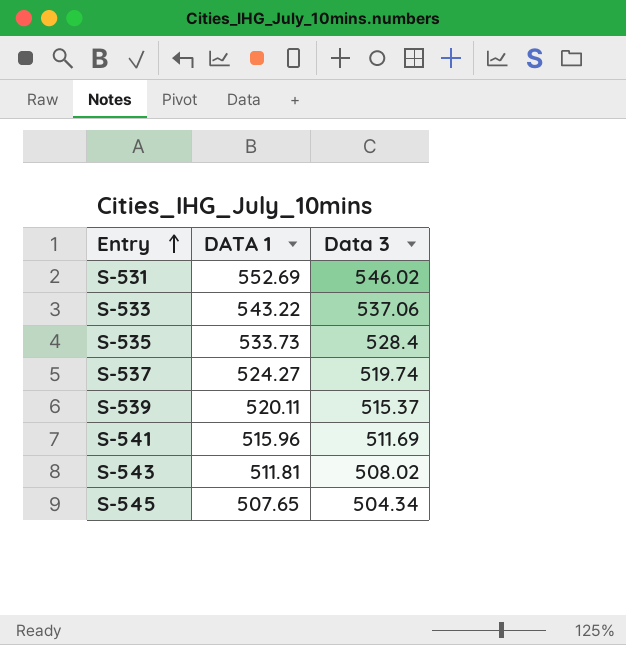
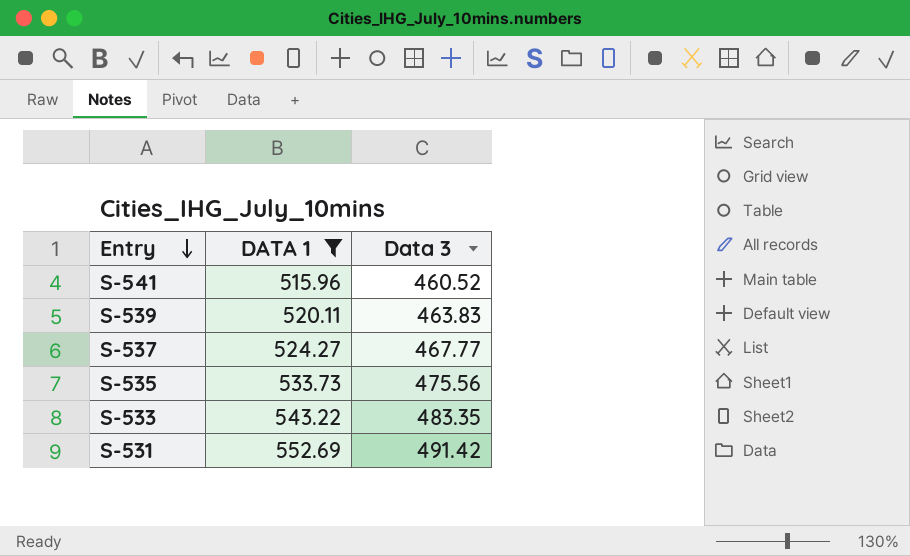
filter: none -> DATA 1 >= 515.96
row order: Entry ascending -> Entry descending
S-541 | Data 3: 511.69 -> 460.52
S-539 | Data 3: 515.37 -> 463.83
S-537 | Data 3: 519.74 -> 467.77
S-535 | Data 3: 528.4 -> 475.56
S-533 | Data 3: 537.06 -> 483.35
S-531 | Data 3: 546.02 -> 491.42

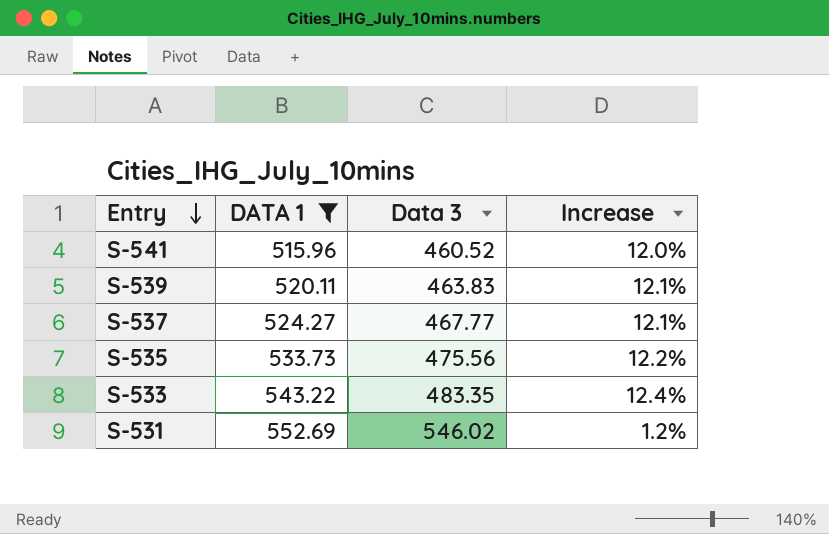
column Increase | formula: none -> ([DATA 1] - [Data 3]) / [Data 3]
S-531 | Data 3: 491.42 -> 546.02

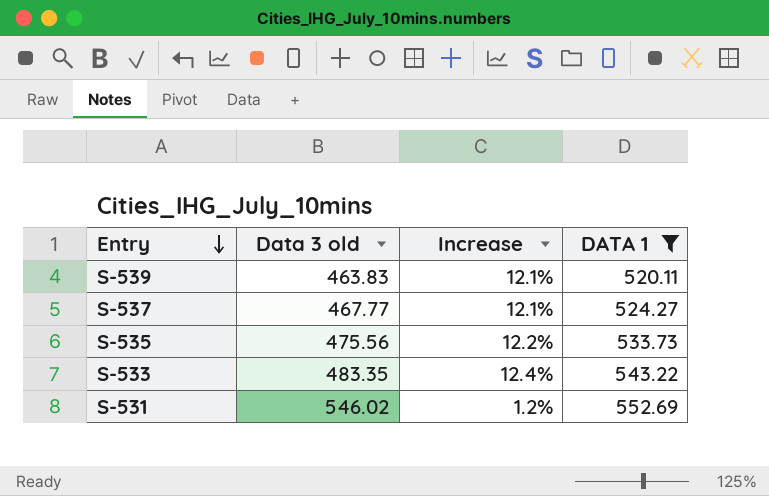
column name: Data 3 -> Data 3 old
column DATA 1 | position: 2 -> 4
row S-541: 515.96 | 460.52 | 12.0% -> none

